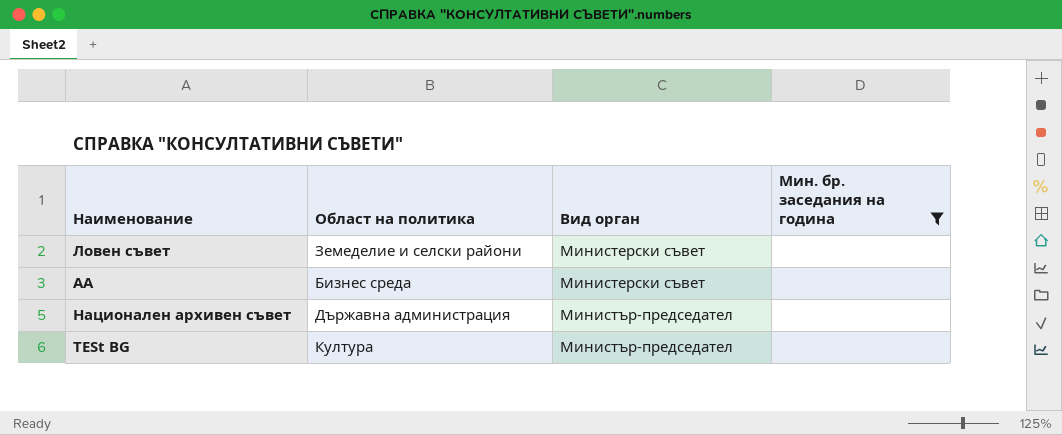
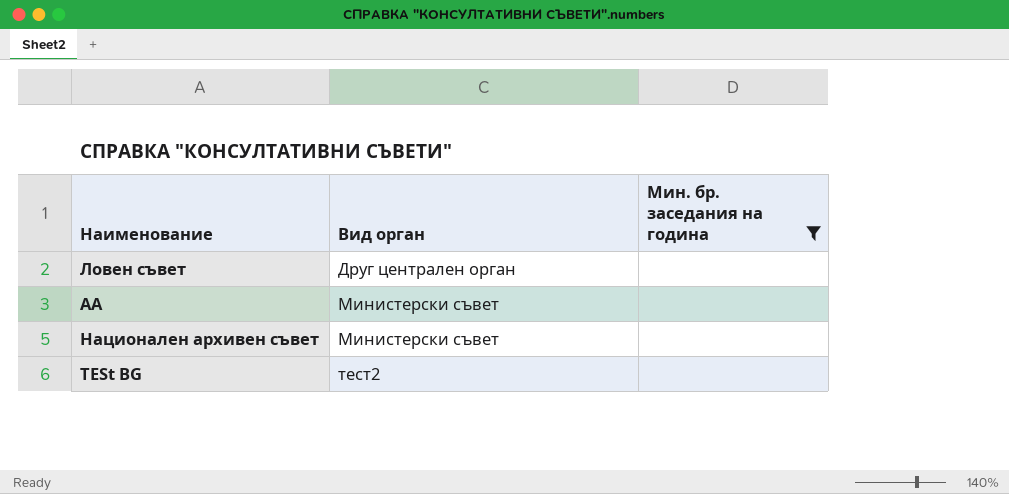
column Област на политика | position: 2 -> none
Ловен съвет | Вид орган: Министерски съвет -> Друг централен орган
Национален архивен съвет | Вид орган: Министър-председател -> Министерски съвет
TESt BG | Вид орган: Министър-председател -> тест2

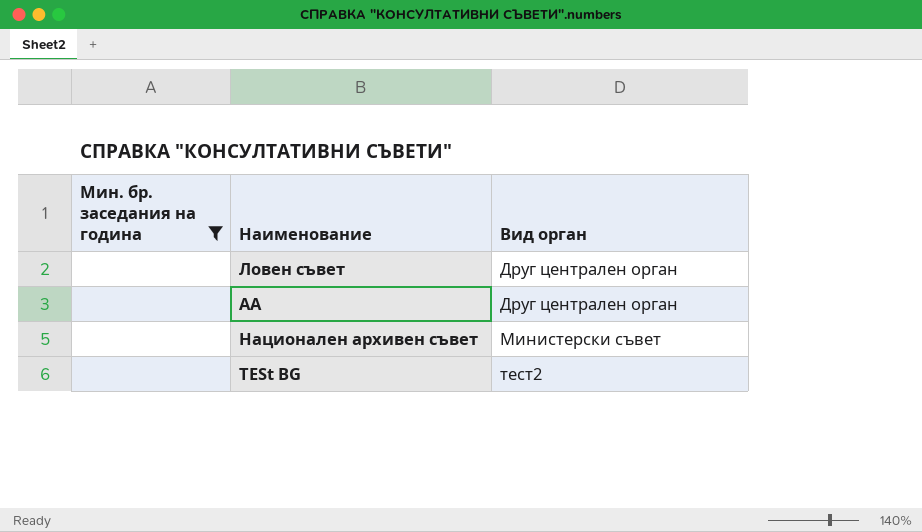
column Мин. бр. заседания на година | position: 3 -> 1
АА | Вид орган: Министерски съвет -> Друг централен орган

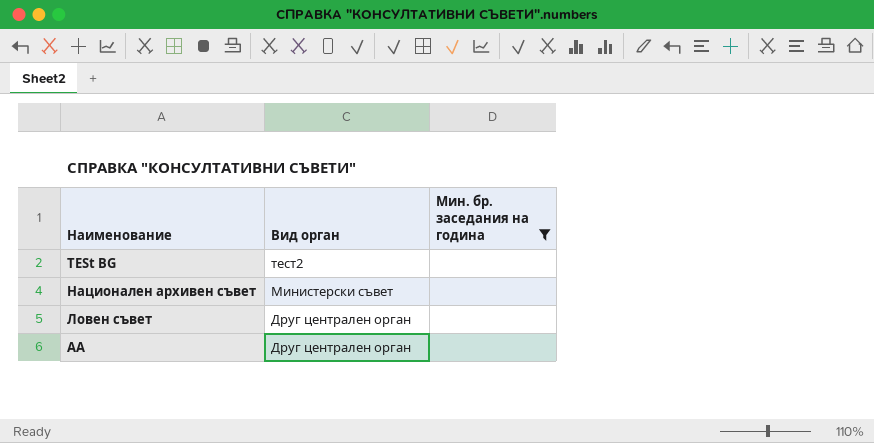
row order: Вид орган ascending -> Вид орган descending
column Мин. бр. заседания на година | position: 1 -> 3

